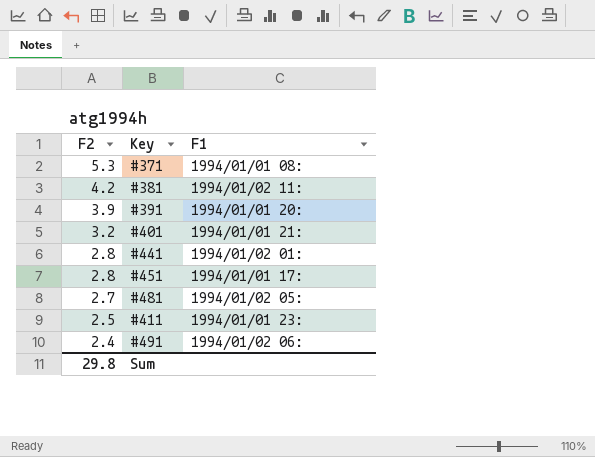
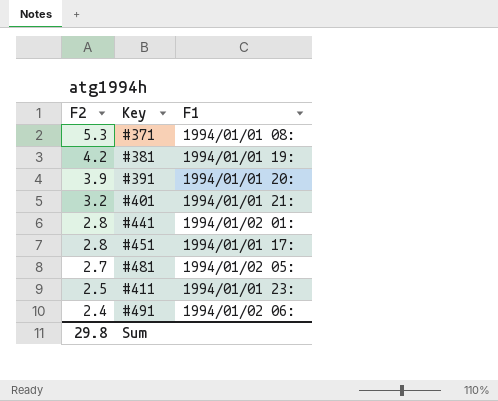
#381 | F1: 1994/01/02 11: -> 1994/01/01 19:

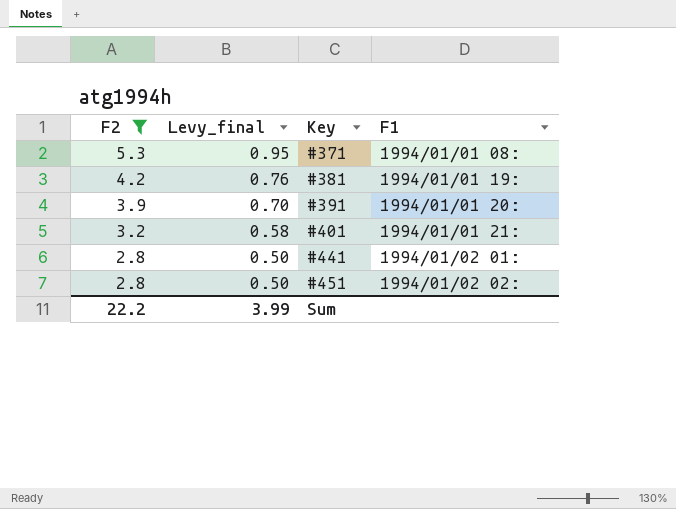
filter: none -> F2 >= 2.8
column Levy_final | formula: none -> [F2] * 0.18
#451 | F1: 1994/01/01 17: -> 1994/01/02 02:
Sum | F2: 29.8 -> 22.2

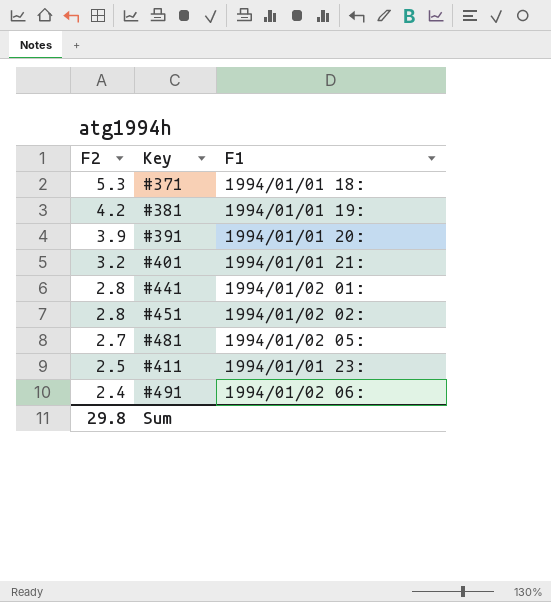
filter: F2 >= 2.8 -> none
column Levy_final | formula: [F2] * 0.18 -> none
#371 | F1: 1994/01/01 08: -> 1994/01/01 18:
Sum | F2: 22.2 -> 29.8

